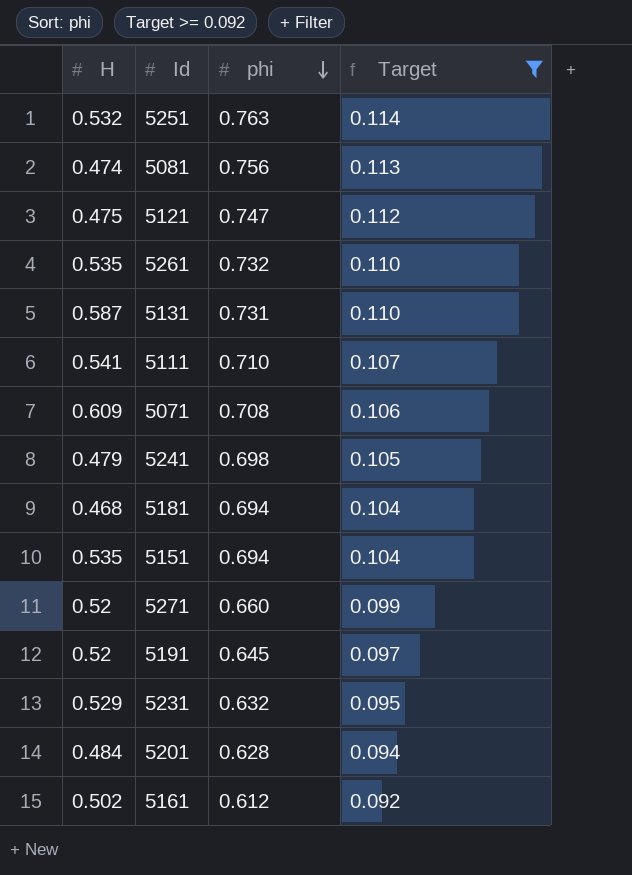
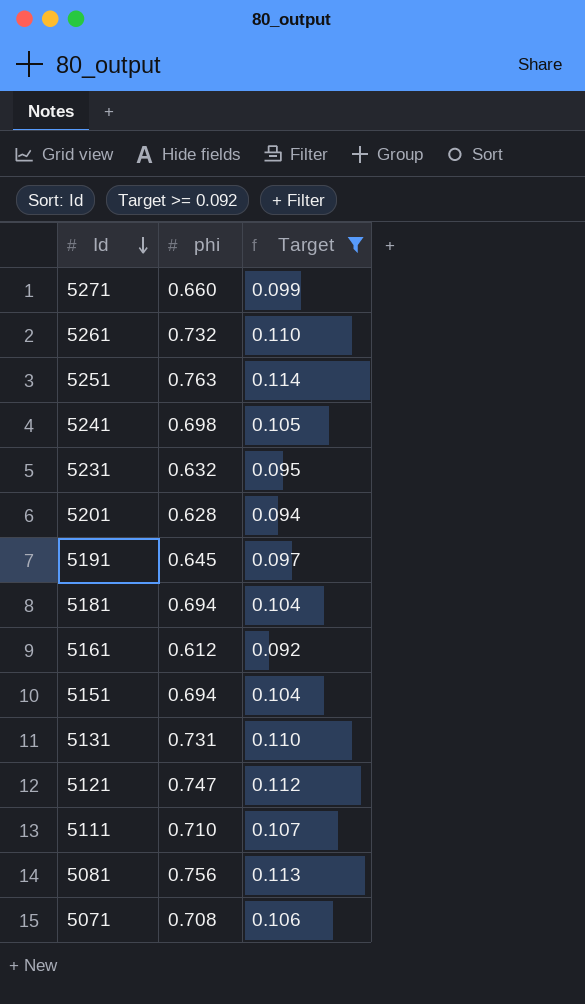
row order: phi descending -> Id descending
column H | position: 1 -> none

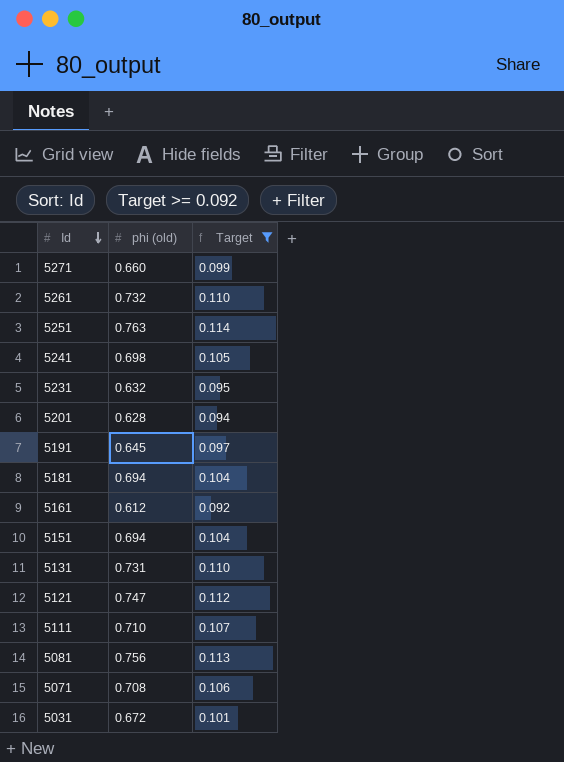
column name: phi -> phi (old)
row 5031: none -> 0.672 | 0.101

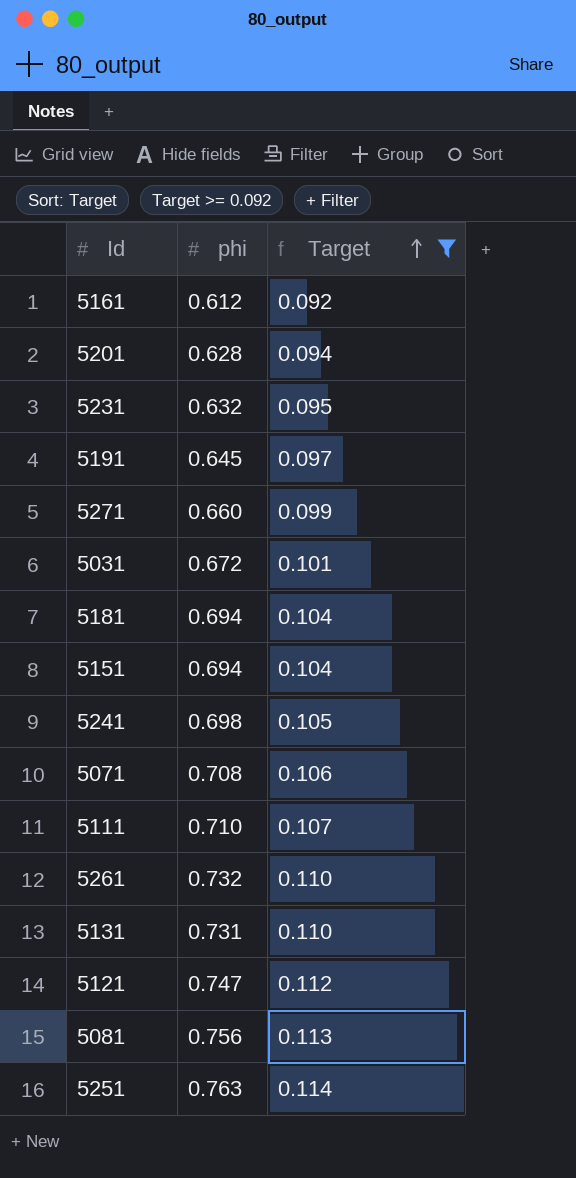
row order: Id descending -> Target ascending
column name: phi (old) -> phi

